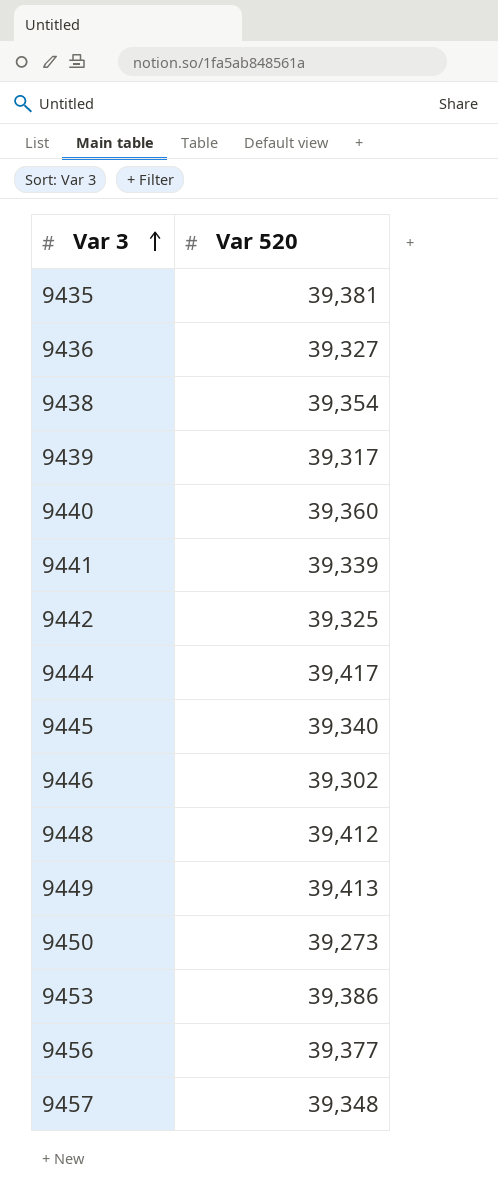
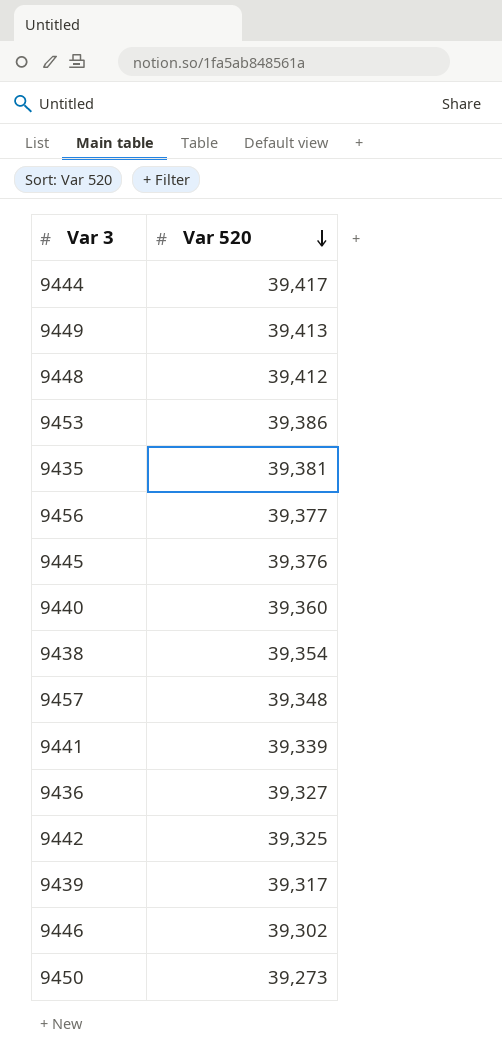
row order: Var 3 ascending -> Var 520 descending
9445 | Var 520: 39,340 -> 39,376

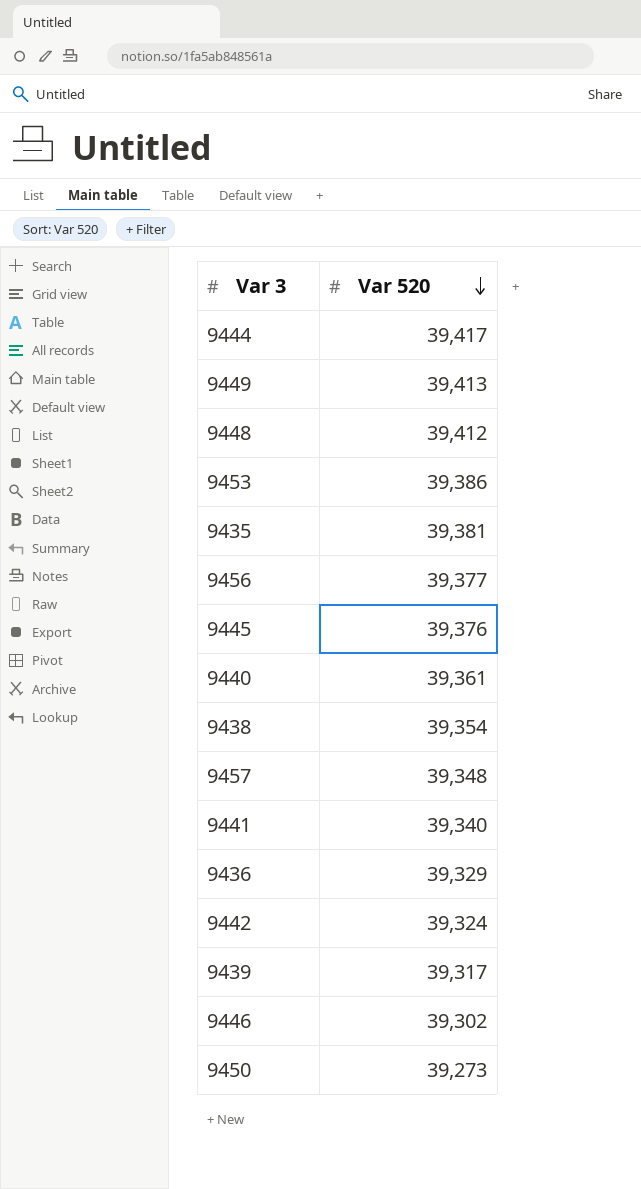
9440 | Var 520: 39,360 -> 39,361
9441 | Var 520: 39,339 -> 39,340
9436 | Var 520: 39,327 -> 39,329
9442 | Var 520: 39,325 -> 39,324

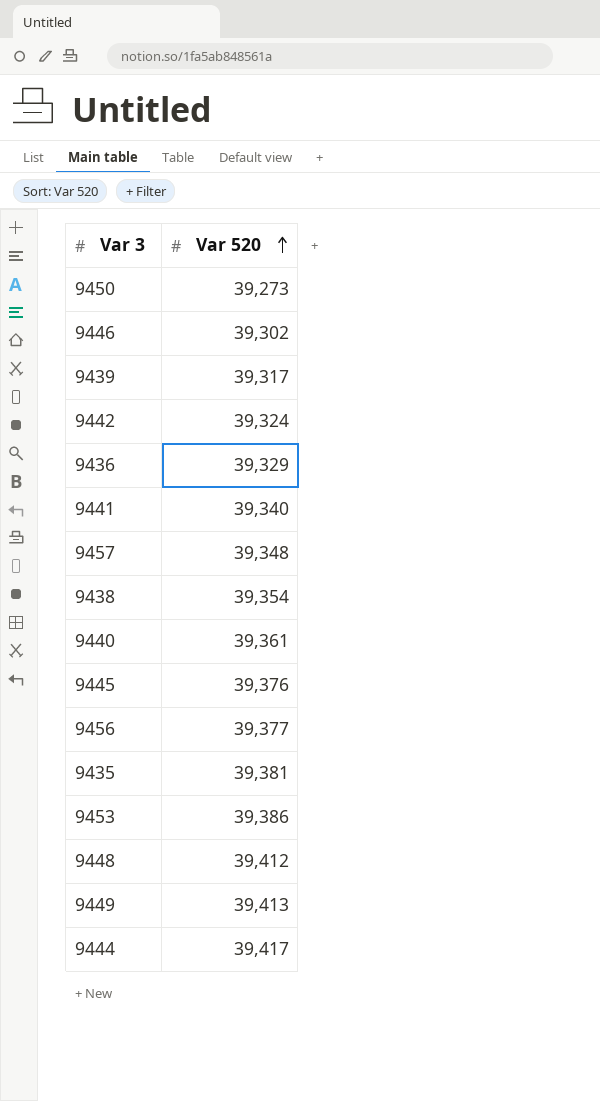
row order: Var 520 descending -> Var 520 ascending

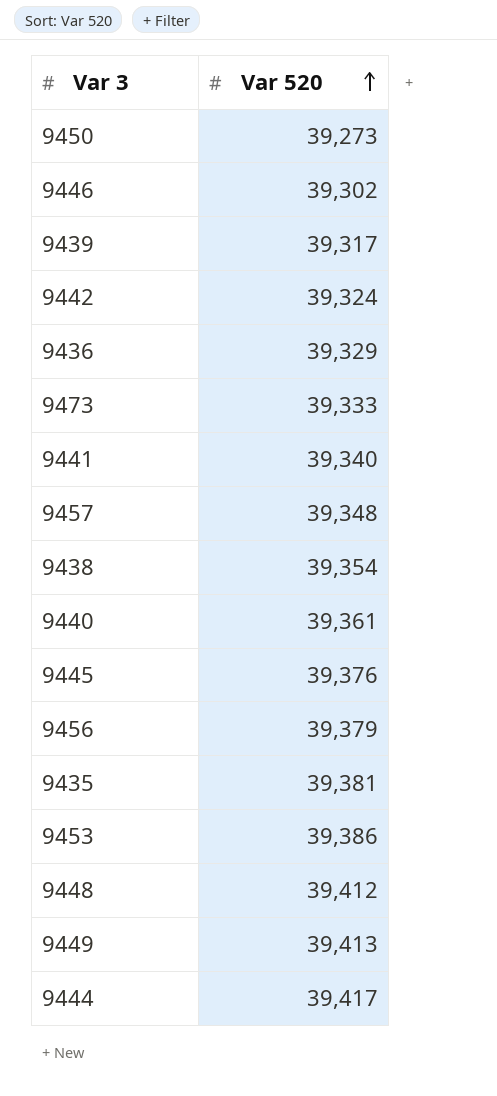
row 9473: none -> 39,333
9456 | Var 520: 39,377 -> 39,379

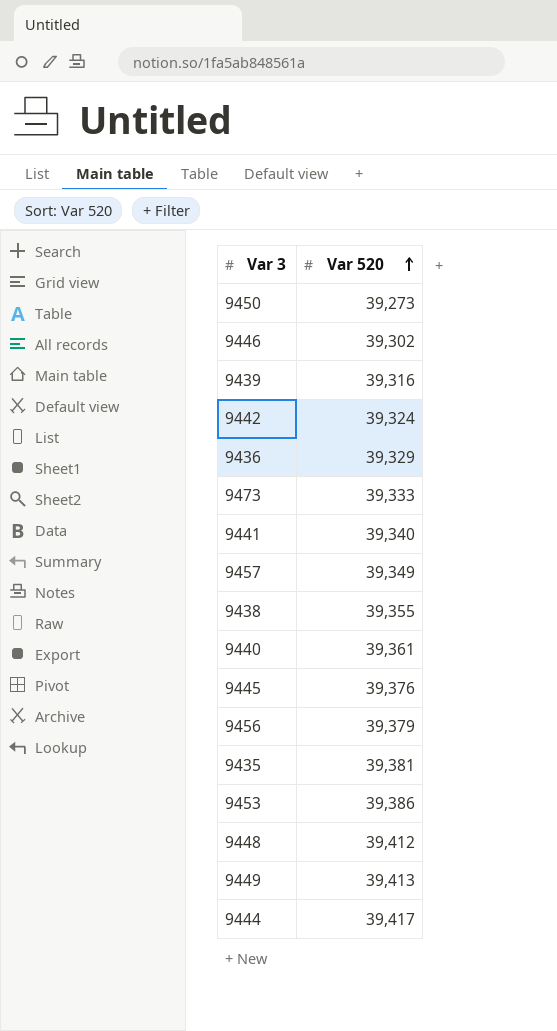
9439 | Var 520: 39,317 -> 39,316
9457 | Var 520: 39,348 -> 39,349
9438 | Var 520: 39,354 -> 39,355

